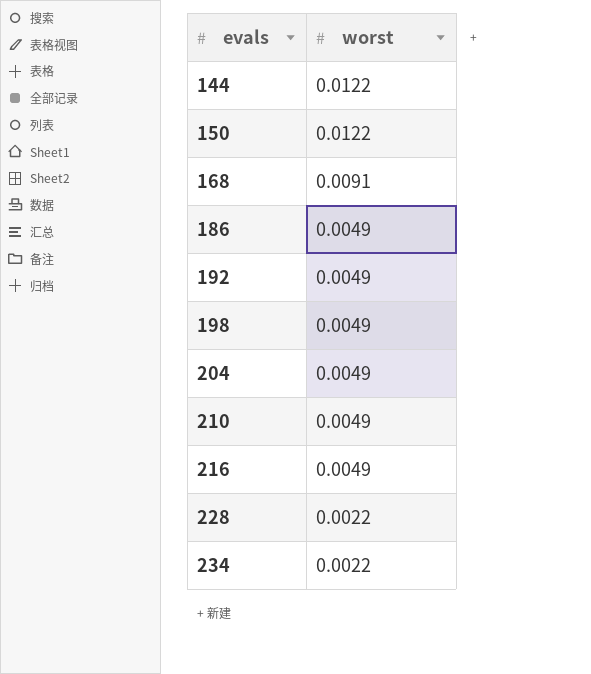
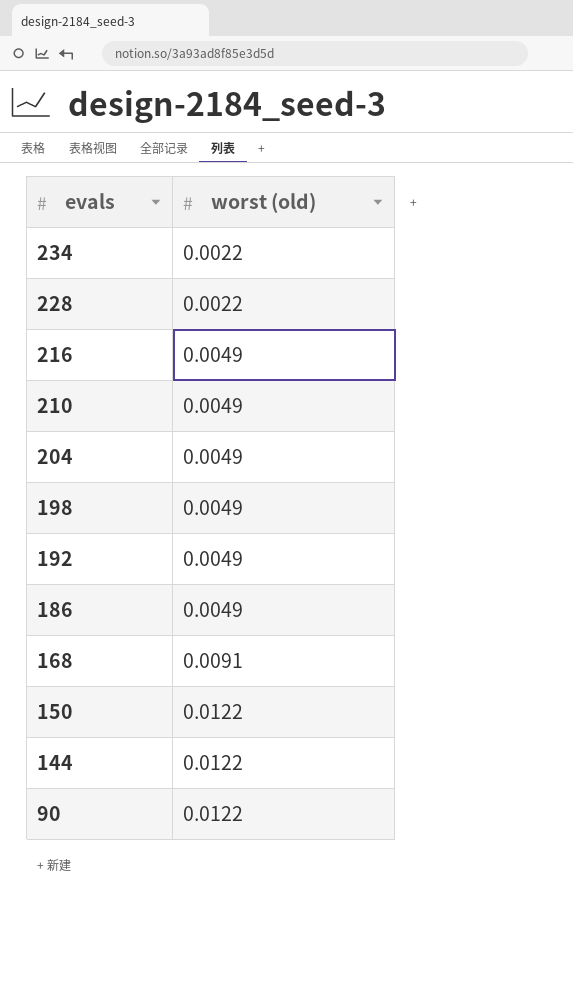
row order: evals ascending -> evals descending
column name: worst -> worst (old)
row 90: none -> 0.0122

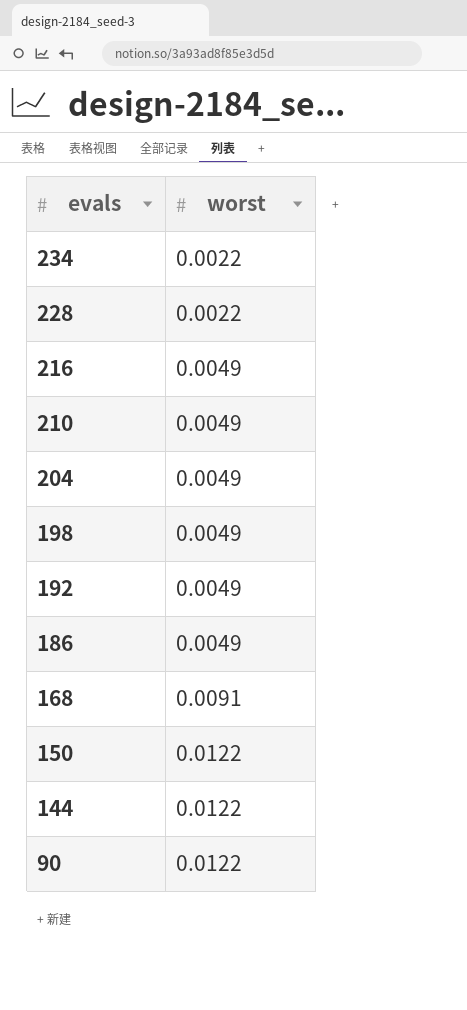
column name: worst (old) -> worst

